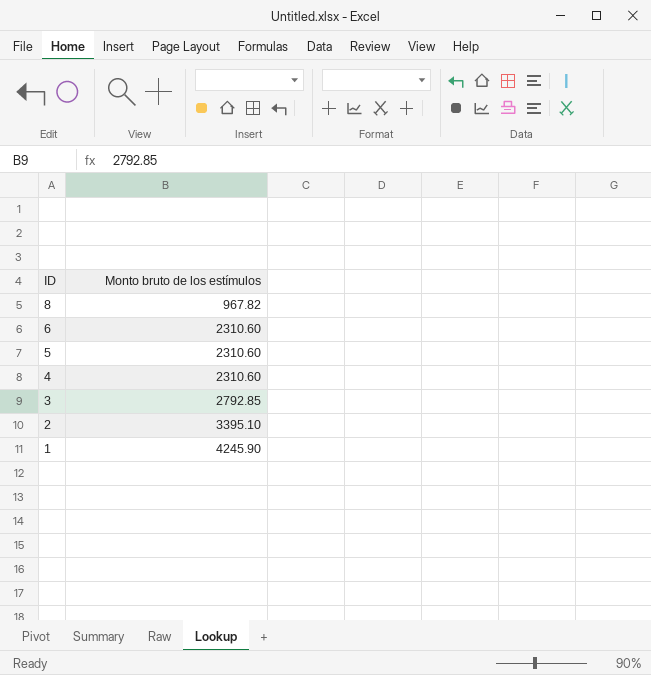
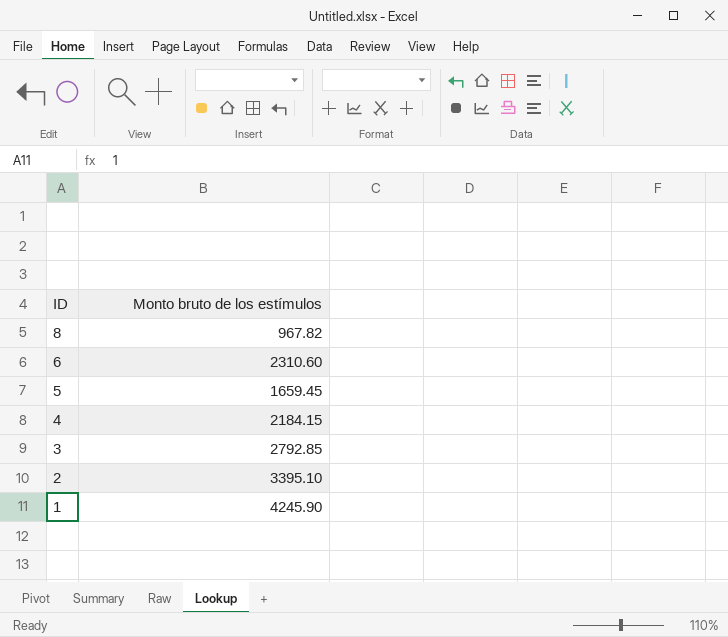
5 | Monto bruto de los estímulos: 2310.60 -> 1659.45
4 | Monto bruto de los estímulos: 2310.60 -> 2184.15

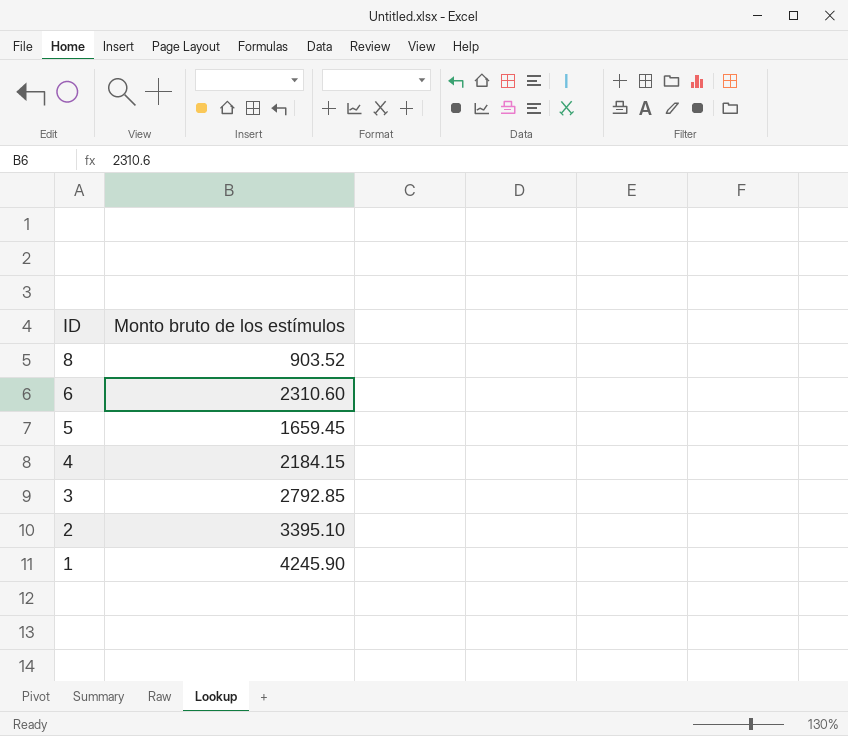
8 | Monto bruto de los estímulos: 967.82 -> 903.52

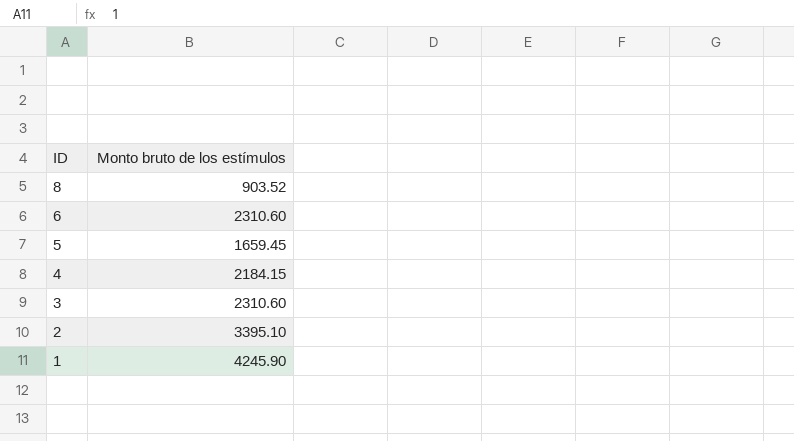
3 | Monto bruto de los estímulos: 2792.85 -> 2310.60

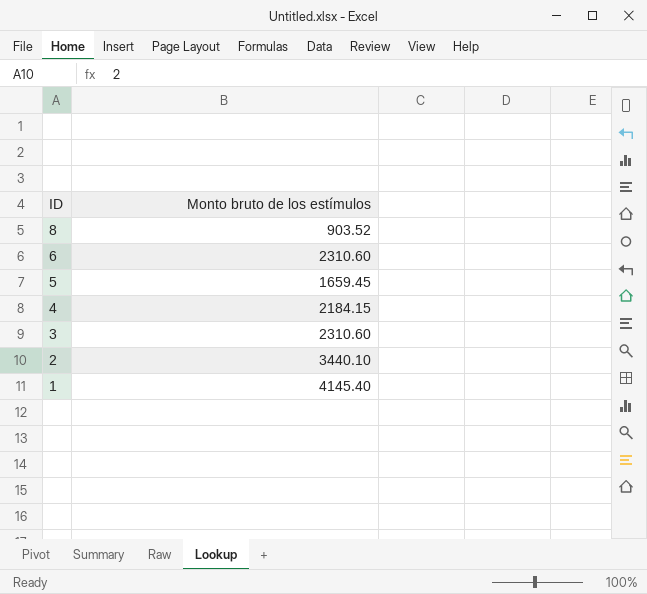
2 | Monto bruto de los estímulos: 3395.10 -> 3440.10
1 | Monto bruto de los estímulos: 4245.90 -> 4145.40

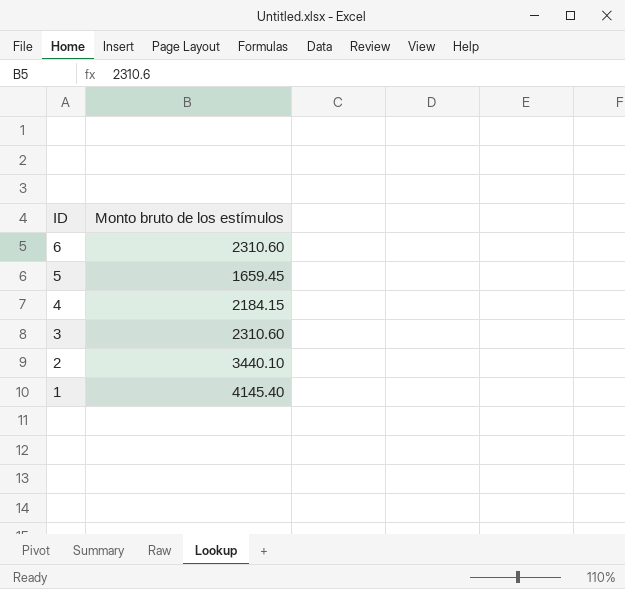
row 8: 903.52 -> none

